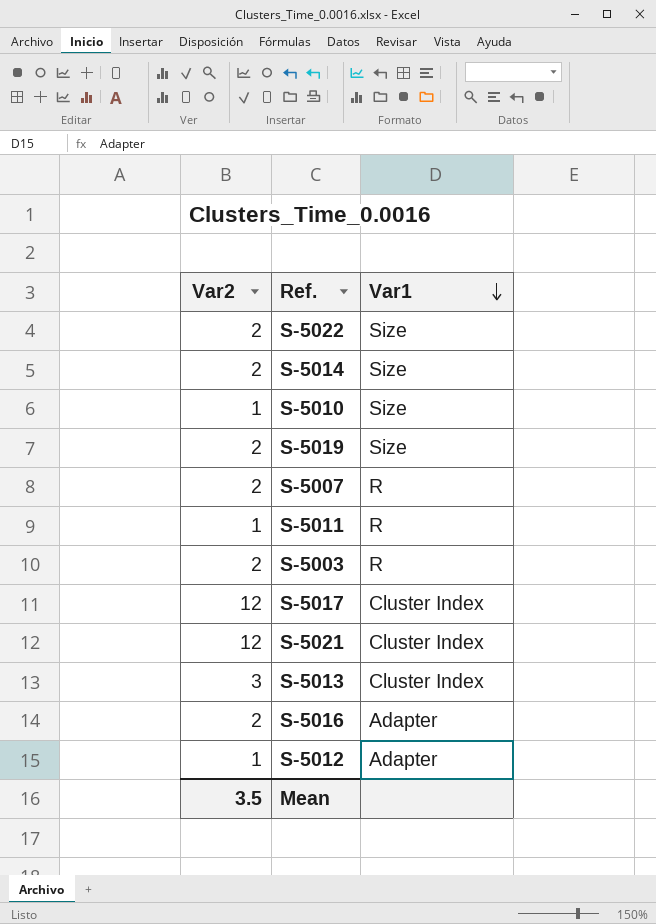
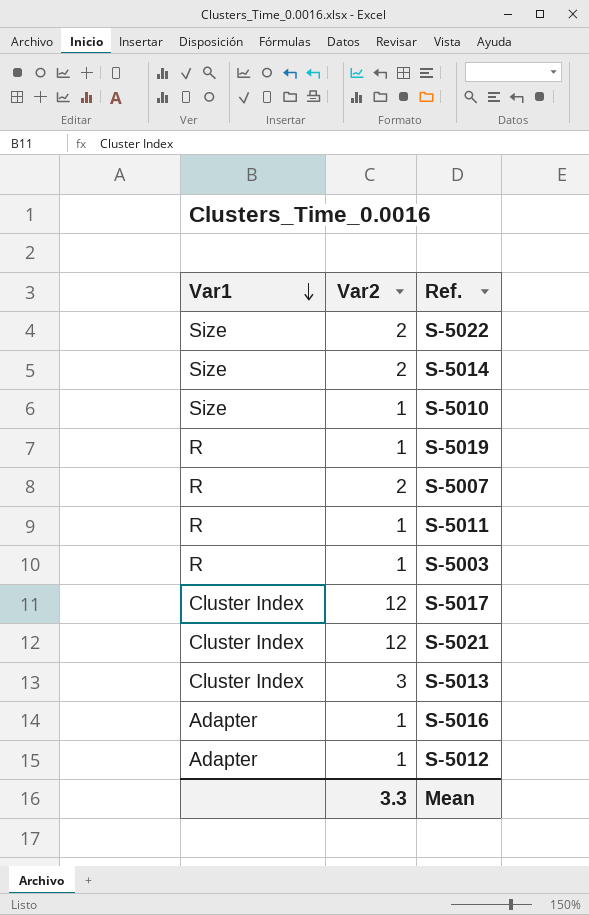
column Var1 | position: 3 -> 1
S-5019 | Var1: Size -> R
S-5019 | Var2: 2 -> 1
S-5003 | Var2: 2 -> 1
S-5016 | Var2: 2 -> 1
Mean | Var2: 3.5 -> 3.3

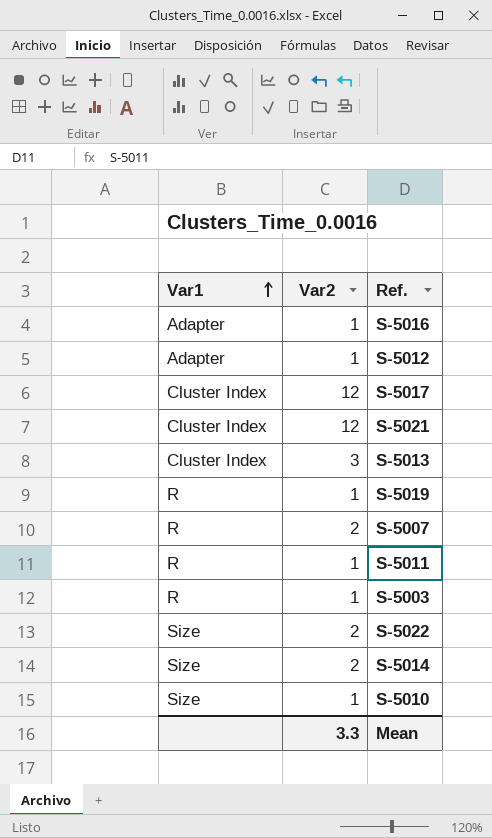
row order: Var1 descending -> Var1 ascending

